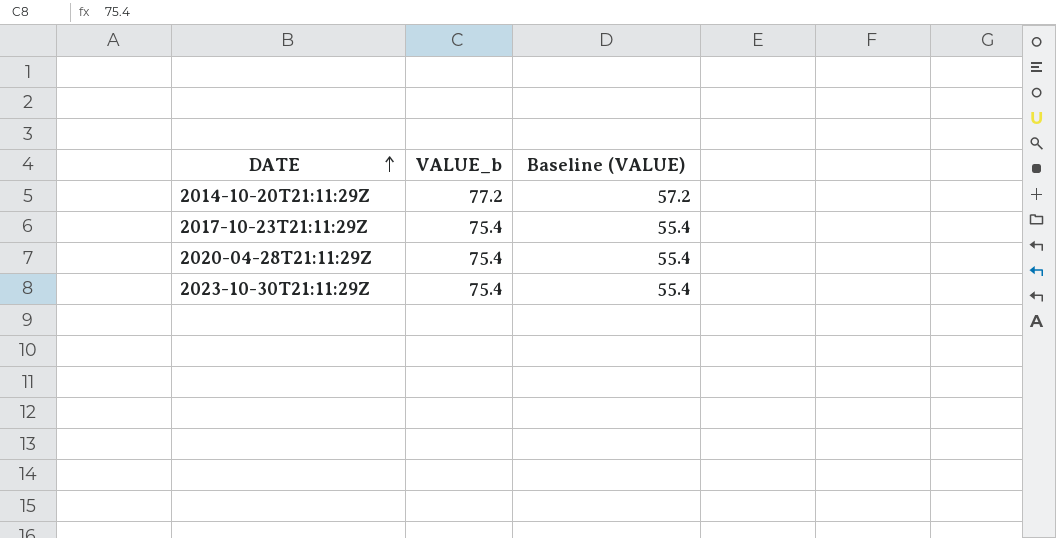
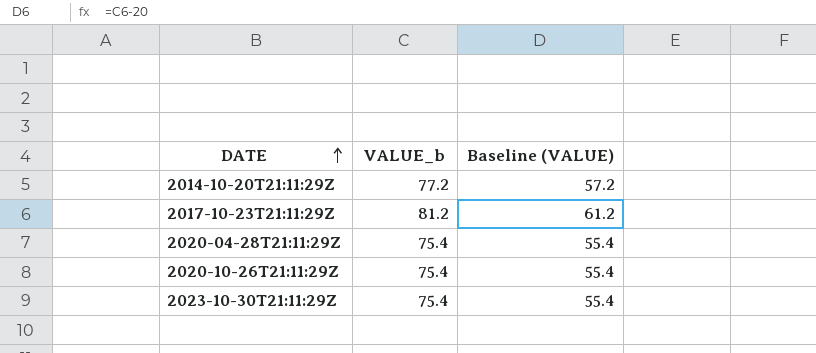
2017-10-23T21:11:29Z | VALUE_b: 75.4 -> 81.2
2017-10-23T21:11:29Z | Baseline (VALUE): 55.4 -> 61.2
row 2020-10-26T21:11:29Z: none -> 75.4 | 55.4

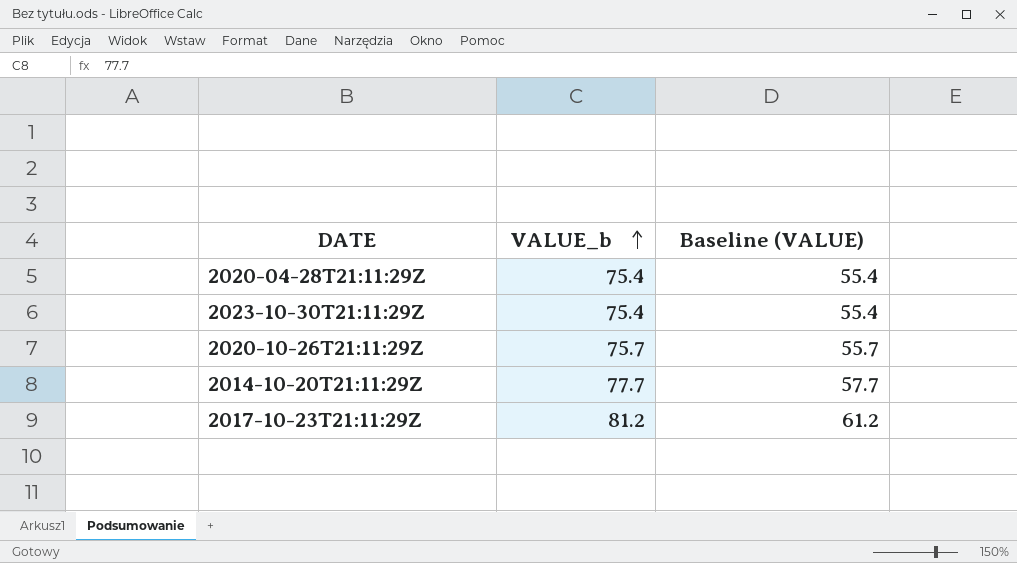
row order: DATE ascending -> VALUE_b ascending
2020-10-26T21:11:29Z | VALUE_b: 75.4 -> 75.7
2020-10-26T21:11:29Z | Baseline (VALUE): 55.4 -> 55.7
2014-10-20T21:11:29Z | VALUE_b: 77.2 -> 77.7
2014-10-20T21:11:29Z | Baseline (VALUE): 57.2 -> 57.7

